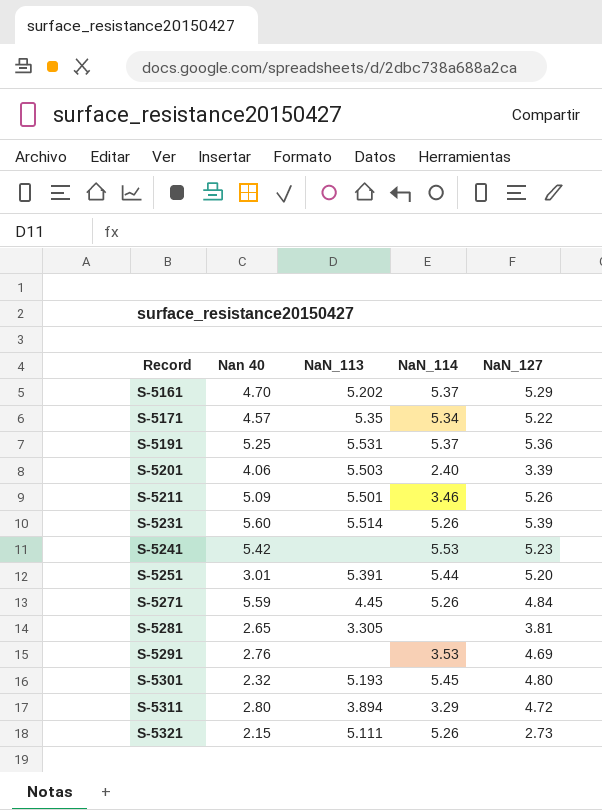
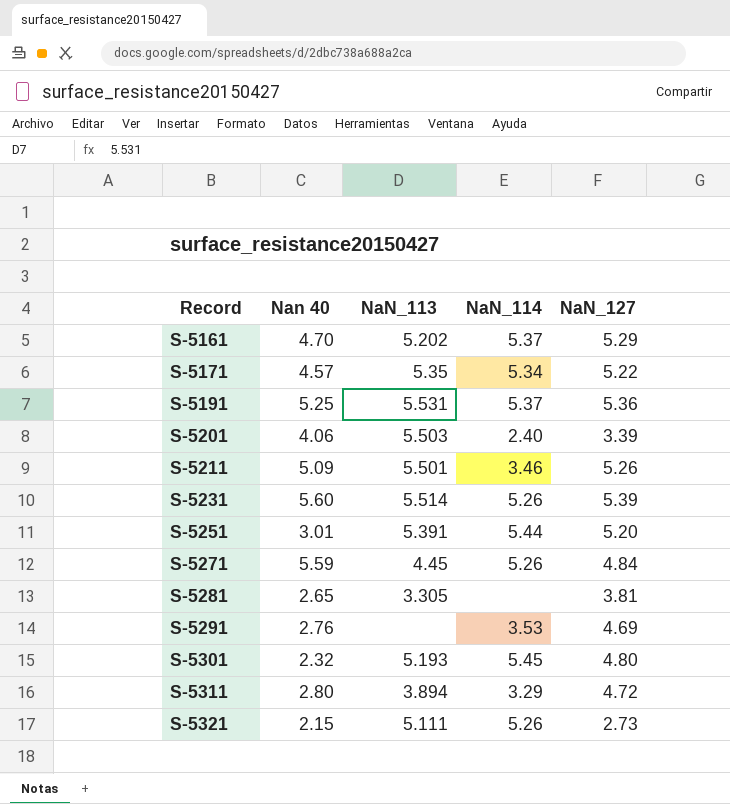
row S-5241: 5.42 | none | 5.53 | 5.23 -> none

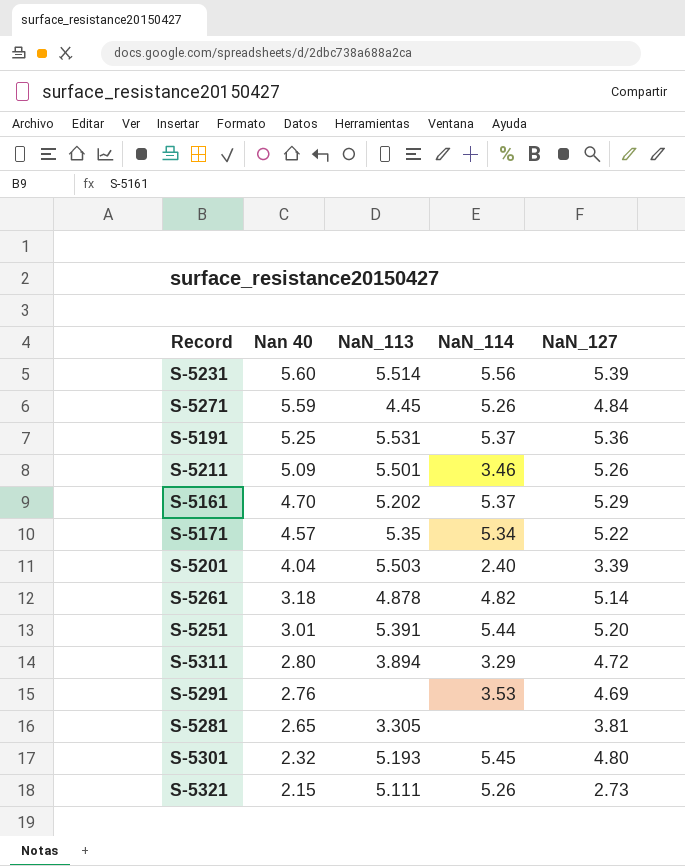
row order: Record ascending -> Nan 40 descending
S-5231 | NaN_114: 5.26 -> 5.56
S-5201 | Nan 40: 4.06 -> 4.04
row S-5261: none -> 3.18 | 4.878 | 4.82 | 5.14

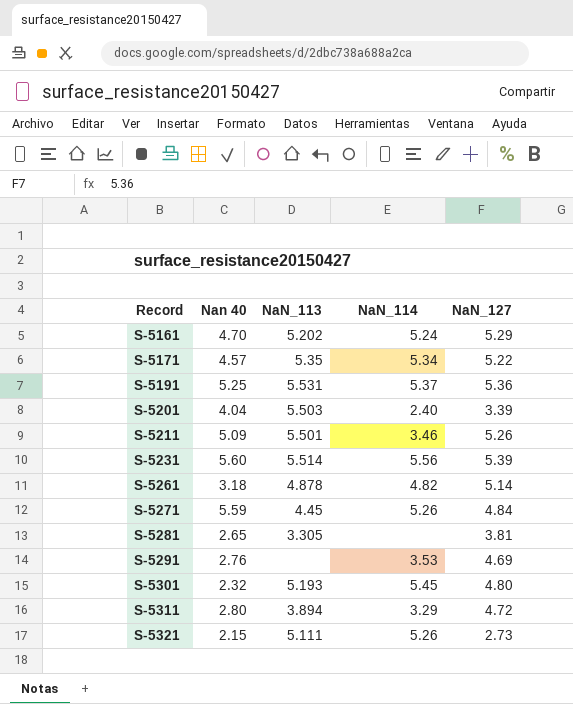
row order: Nan 40 descending -> Record ascending
row S-5251: 3.01 | 5.391 | 5.44 | 5.20 -> none
S-5161 | NaN_114: 5.37 -> 5.24

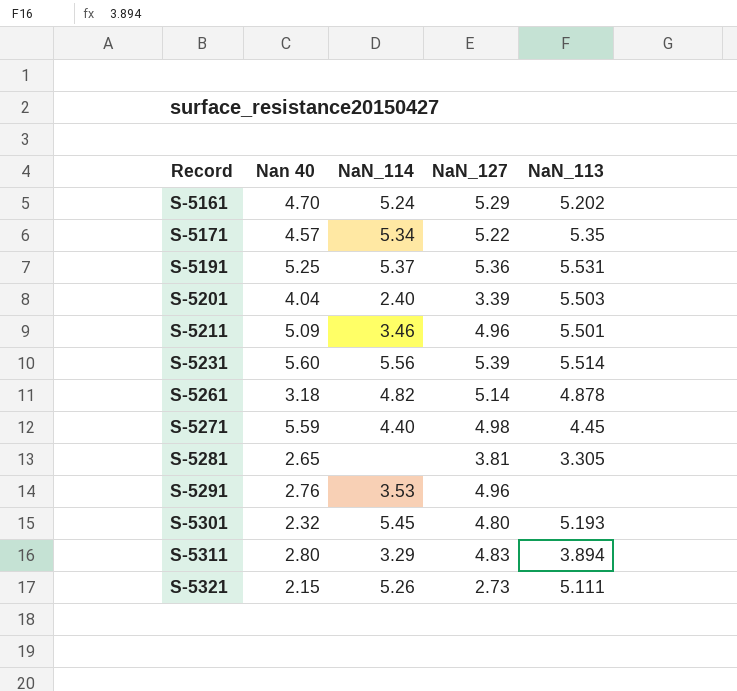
column NaN_113 | position: 3 -> 5
S-5211 | NaN_127: 5.26 -> 4.96
S-5271 | NaN_114: 5.26 -> 4.40
S-5271 | NaN_127: 4.84 -> 4.98
S-5291 | NaN_127: 4.69 -> 4.96
S-5311 | NaN_127: 4.72 -> 4.83

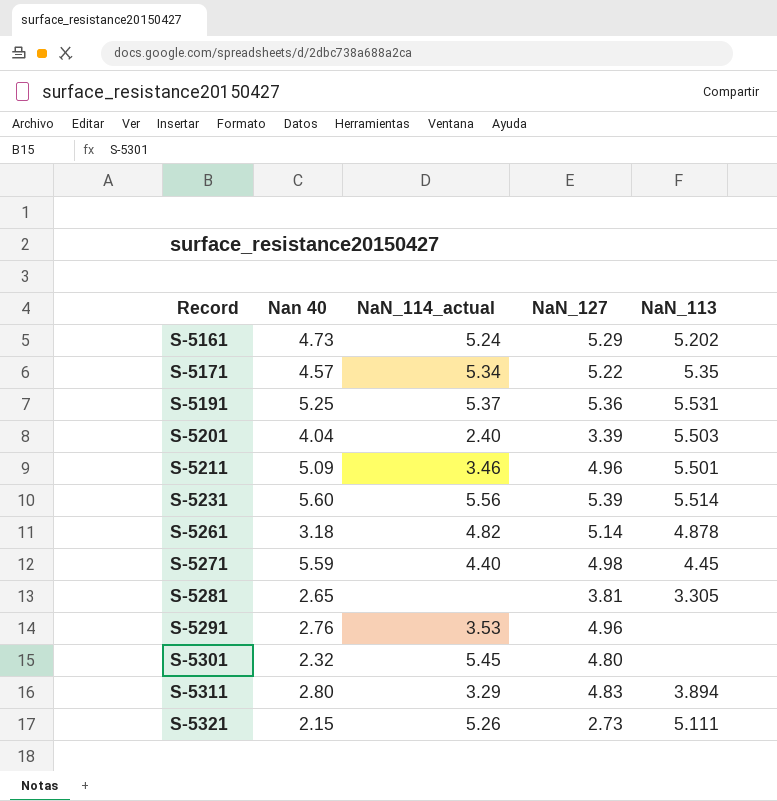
column name: NaN_114 -> NaN_114_actual
S-5161 | Nan 40: 4.70 -> 4.73
S-5301 | NaN_113: 5.193 -> none

